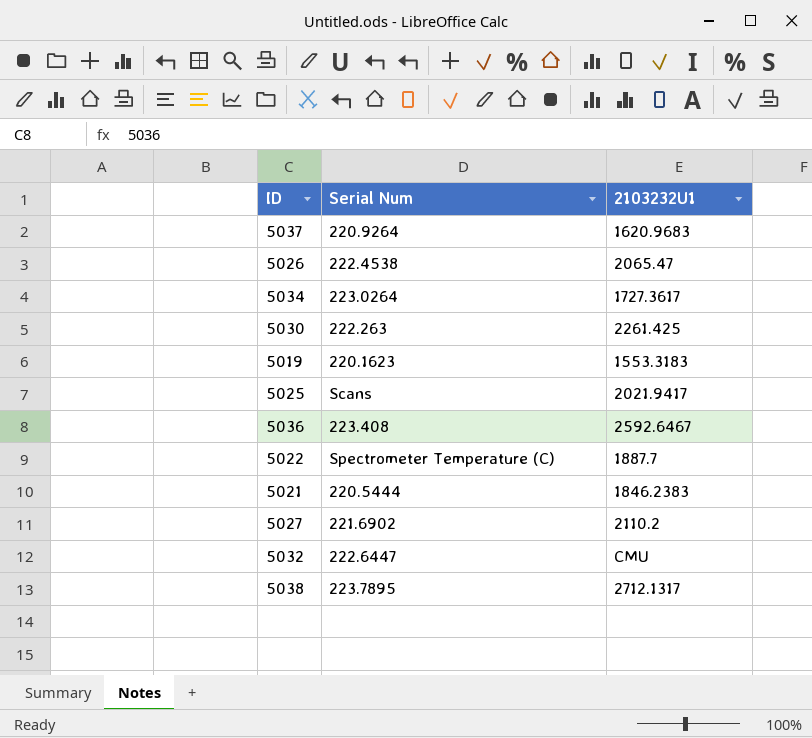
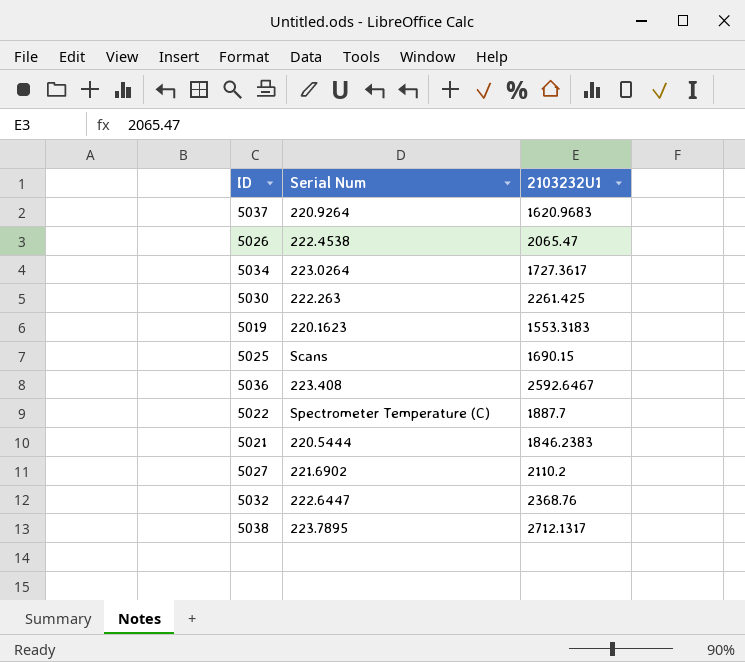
5025 | 2103232U1: 2021.9417 -> 1690.15
5032 | 2103232U1: CMU -> 2368.76

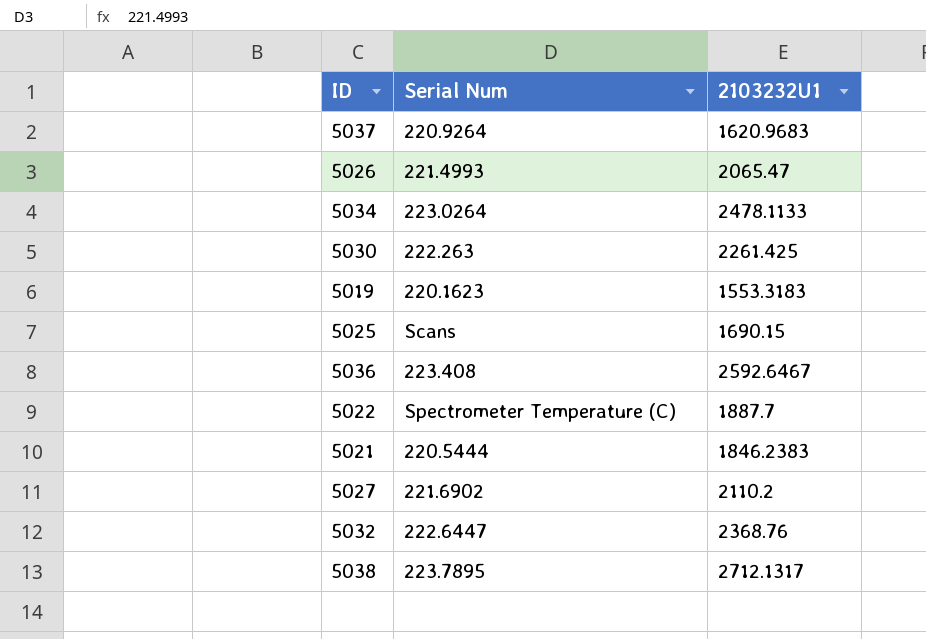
5026 | Serial Num: 222.4538 -> 221.4993
5034 | 2103232U1: 1727.3617 -> 2478.1133

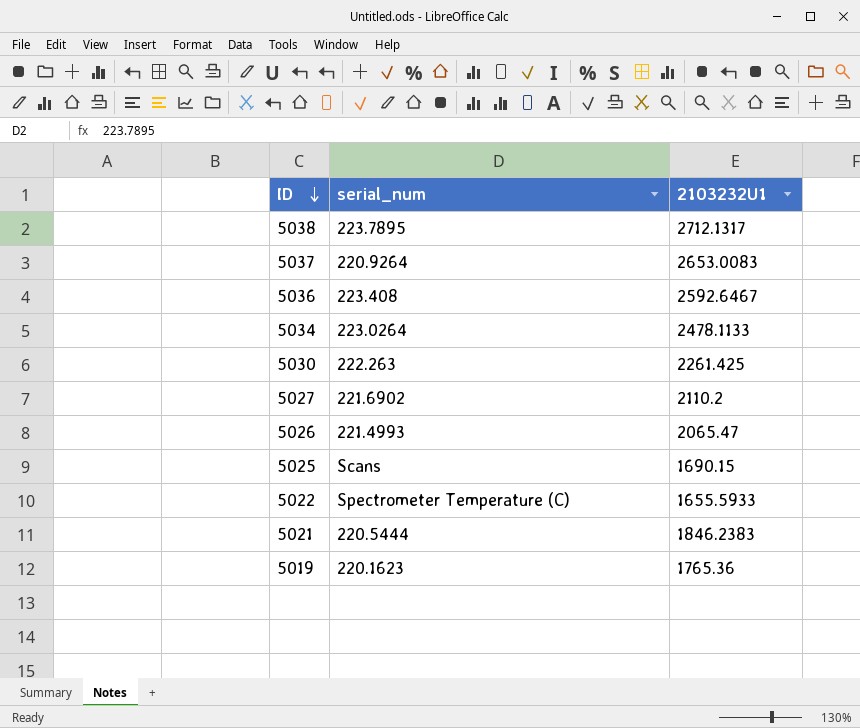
row order: none -> ID descending
column name: Serial Num -> serial_num
row 5032: 222.6447 | 2368.76 -> none
5037 | 2103232U1: 1620.9683 -> 2653.0083
5022 | 2103232U1: 1887.7 -> 1655.5933
5019 | 2103232U1: 1553.3183 -> 1765.36

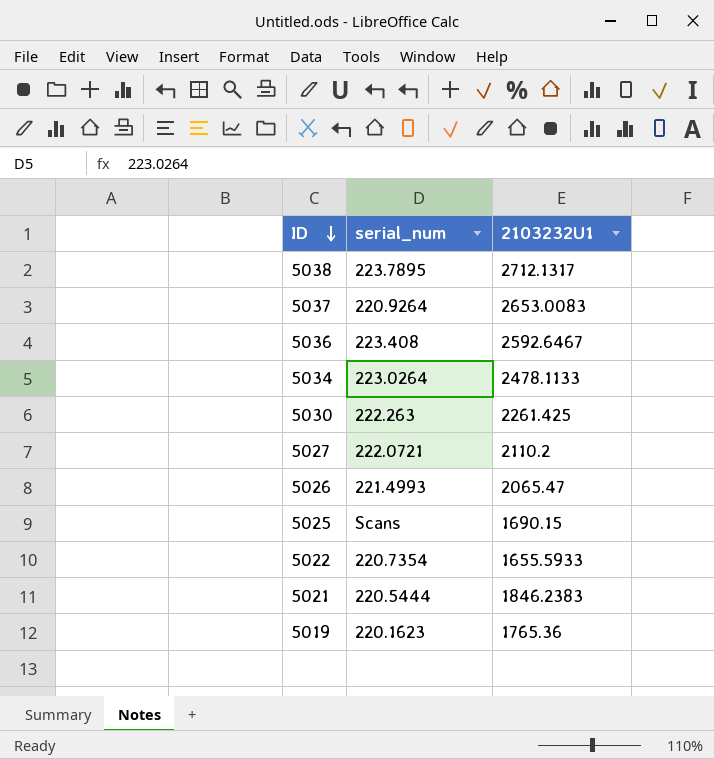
5027 | serial_num: 221.6902 -> 222.0721
5022 | serial_num: Spectrometer Temperature (C) -> 220.7354

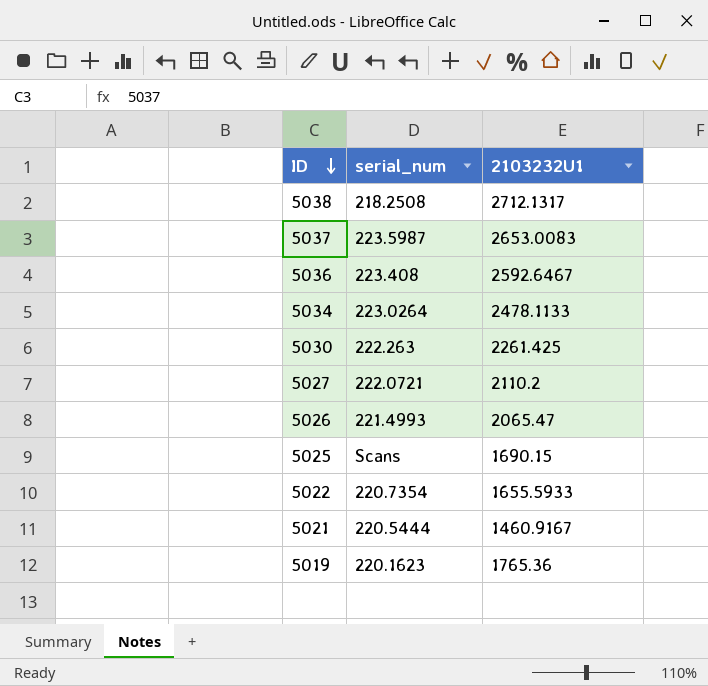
5038 | serial_num: 223.7895 -> 218.2508
5037 | serial_num: 220.9264 -> 223.5987
5021 | 2103232U1: 1846.2383 -> 1460.9167

